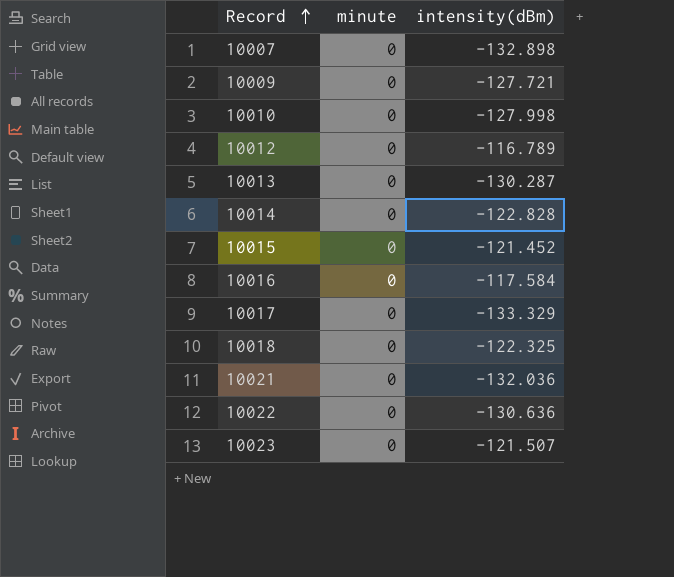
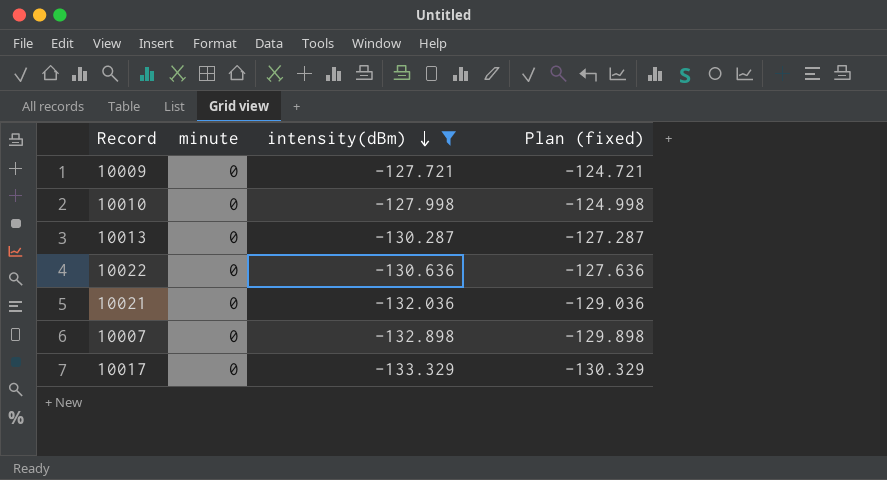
filter: none -> intensity(dBm) <= -127.721
row order: Record ascending -> intensity(dBm) descending
column Plan (fixed) | formula: none -> [intensity(dBm)] + 3

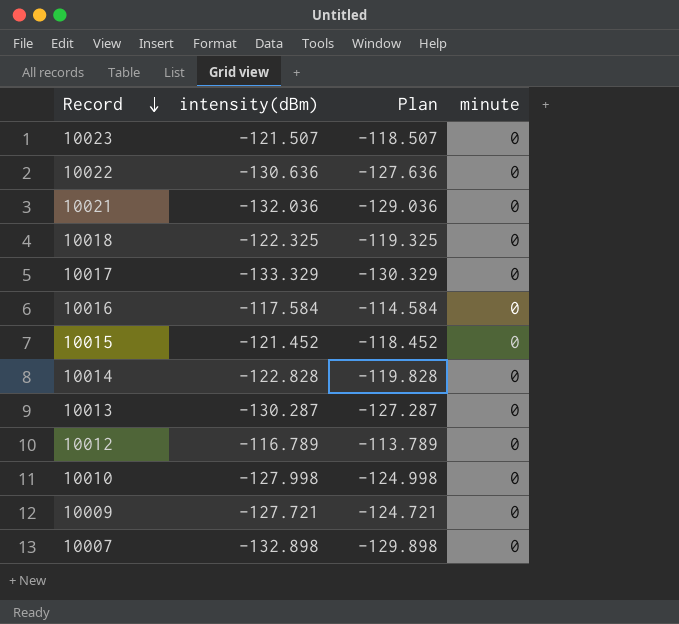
filter: intensity(dBm) <= -127.721 -> none
row order: intensity(dBm) descending -> Record descending
column name: Plan (fixed) -> Plan
column minute | position: 2 -> 4

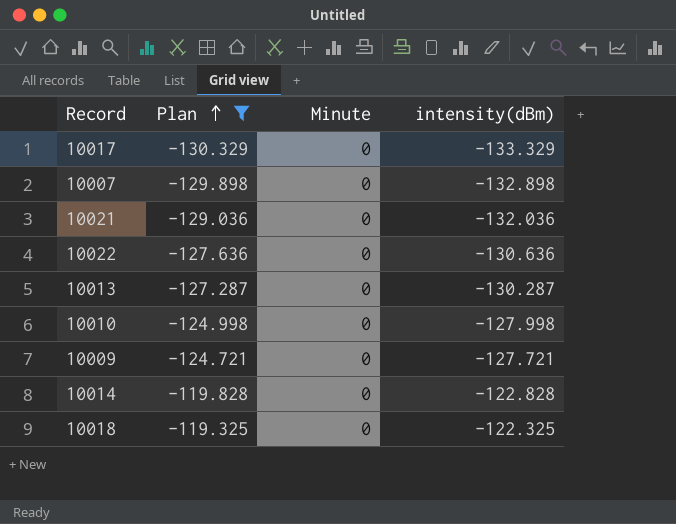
filter: none -> Plan <= -119.325
row order: Record descending -> Plan ascending
column name: minute -> Minute
column intensity(dBm) | position: 2 -> 4

